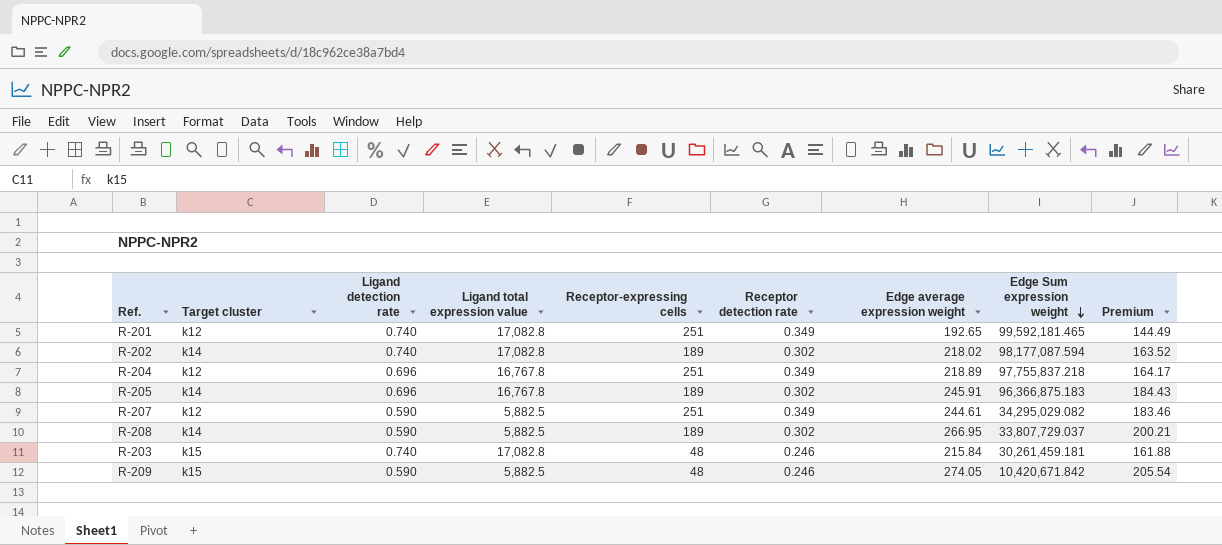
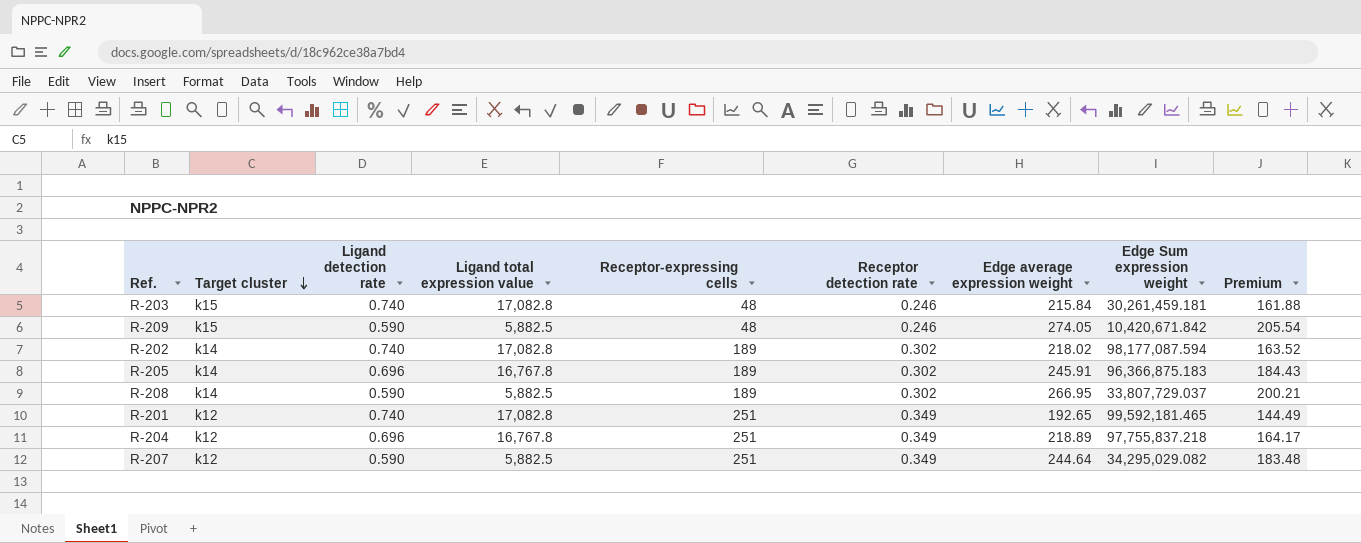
row order: Edge Sum expression weight descending -> Target cluster descending
R-207 | Edge average expression weight: 244.61 -> 244.64
R-207 | Premium: 183.46 -> 183.48

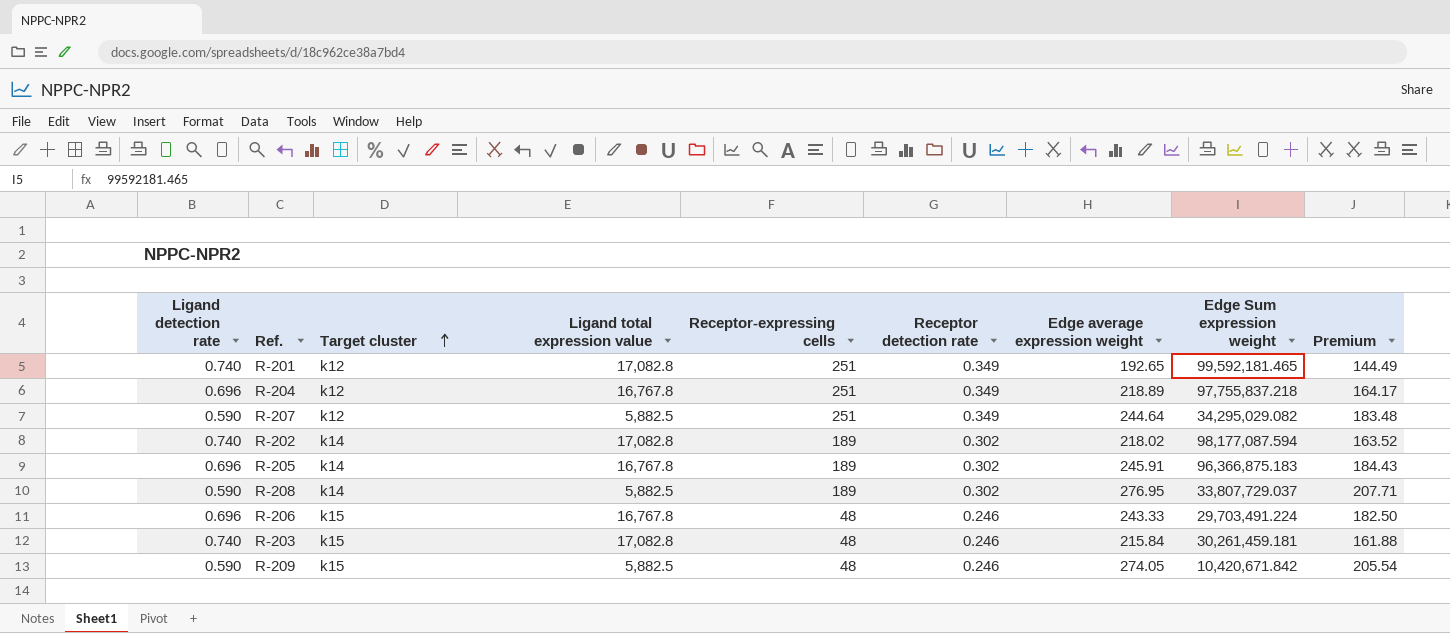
row order: Target cluster descending -> Target cluster ascending
column Ligand detection rate | position: 3 -> 1
R-208 | Edge average expression weight: 266.95 -> 276.95
R-208 | Premium: 200.21 -> 207.71
row R-206: none -> 0.696 | k15 | 16,767.8 | 48 | 0.246 | 243.33 | 29,703,491.224 | 182.50

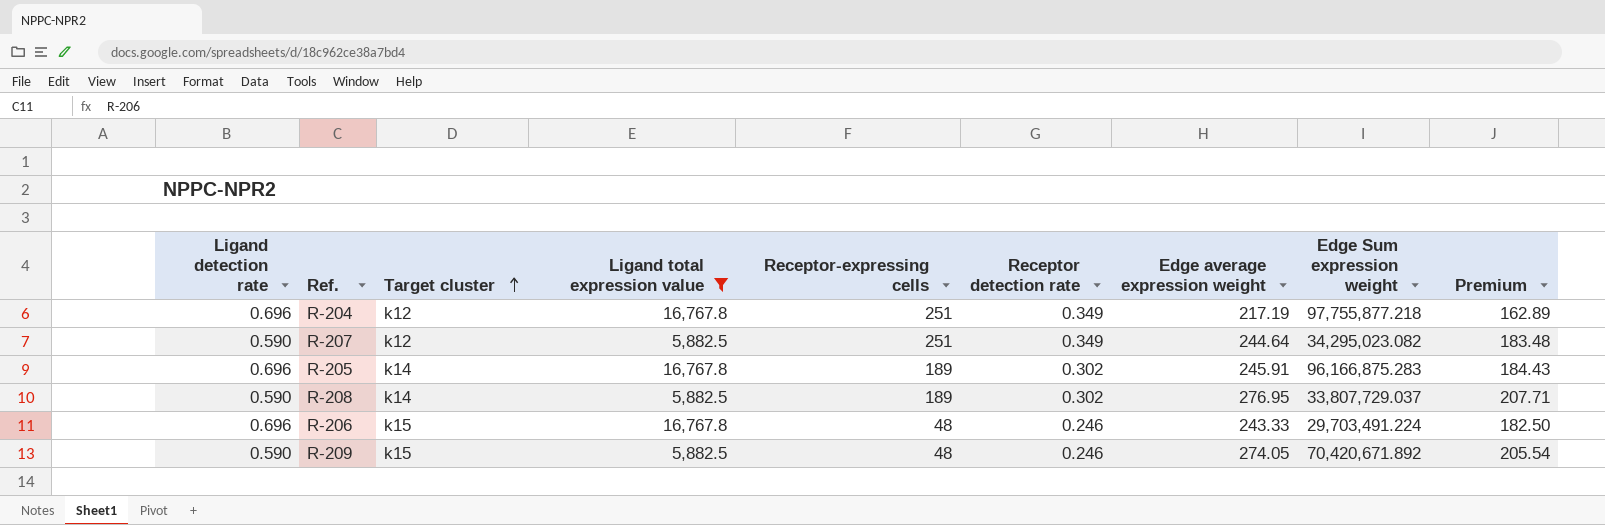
filter: none -> Ligand total expression value != 17,082.8
R-204 | Edge average expression weight: 218.89 -> 217.19
R-204 | Edge Sum expression weight: 97,755,837.218 -> 97,755,877.218
R-204 | Premium: 164.17 -> 162.89
R-207 | Edge Sum expression weight: 34,295,029.082 -> 34,295,023.082
R-205 | Edge Sum expression weight: 96,366,875.183 -> 96,166,875.283
R-209 | Edge Sum expression weight: 10,420,671.842 -> 70,420,671.892

